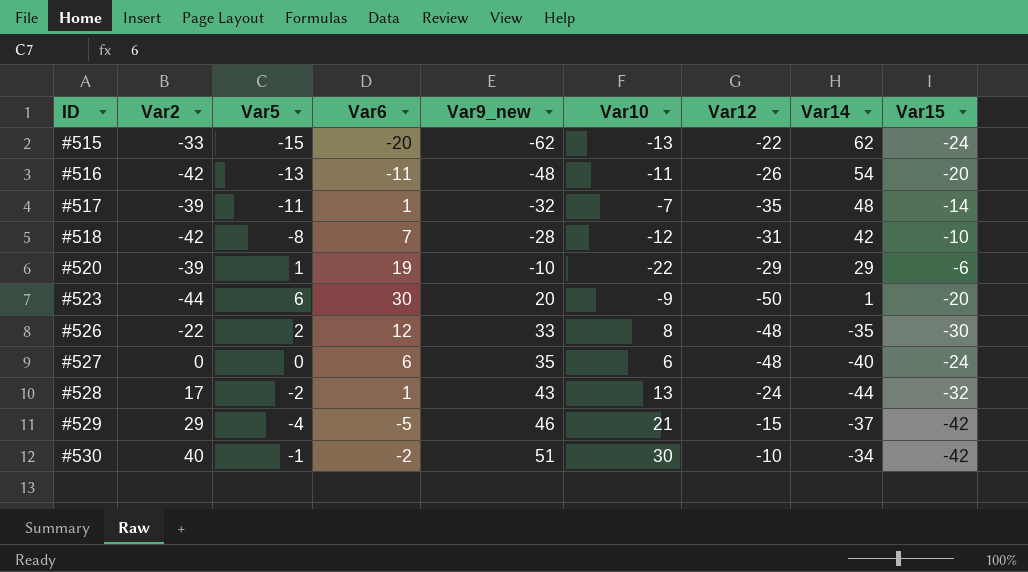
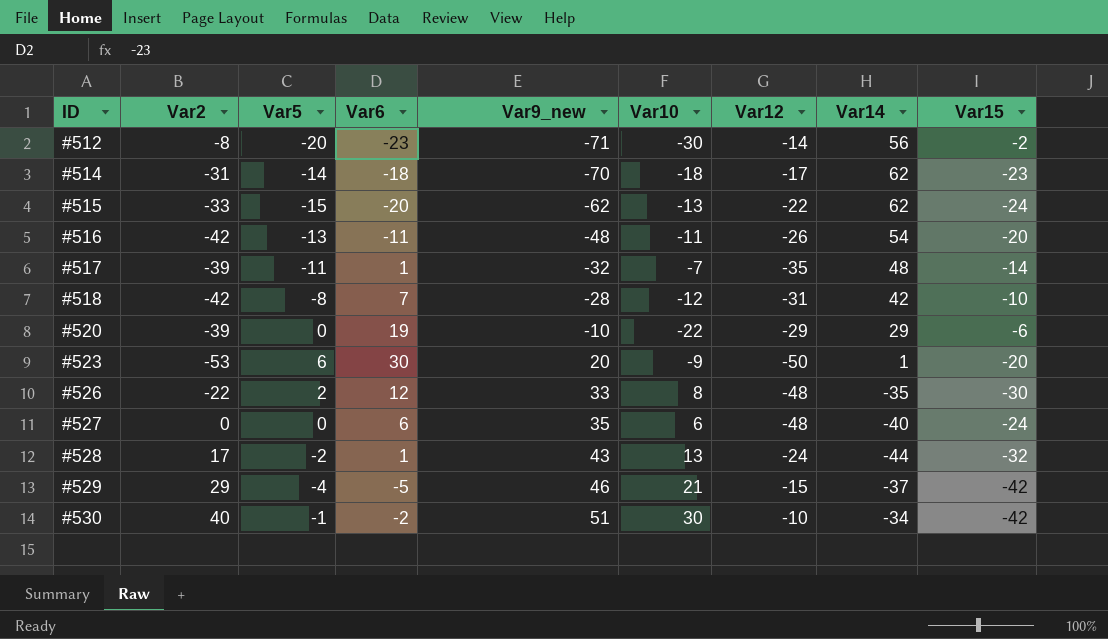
row #512: none -> -8 | -20 | -23 | -71 | -30 | -14 | 56 | -2
row #514: none -> -31 | -14 | -18 | -70 | -18 | -17 | 62 | -23
#520 | Var5: 1 -> 0
#523 | Var2: -44 -> -53

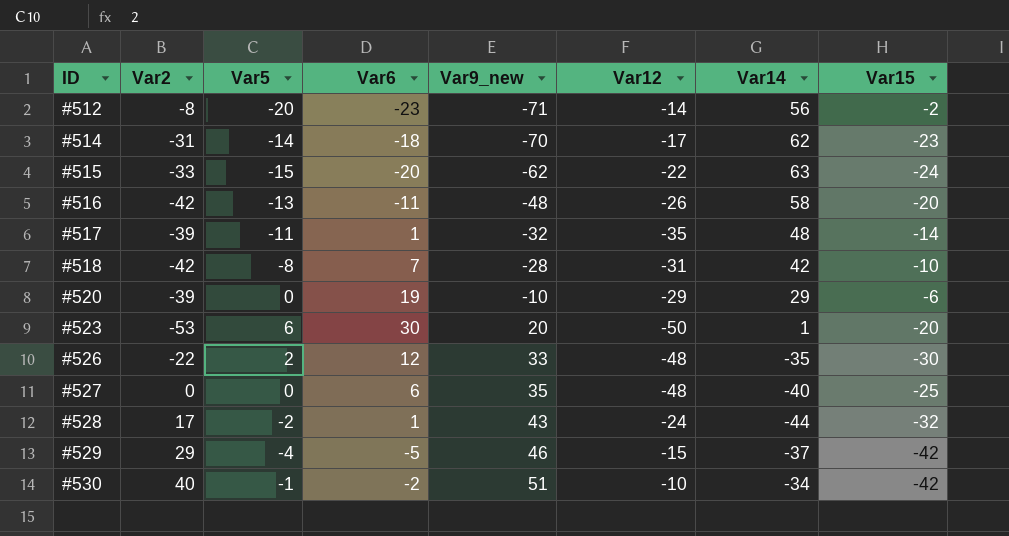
column Var10 | position: 6 -> none
#515 | Var14: 62 -> 63
#516 | Var14: 54 -> 58
#527 | Var15: -24 -> -25

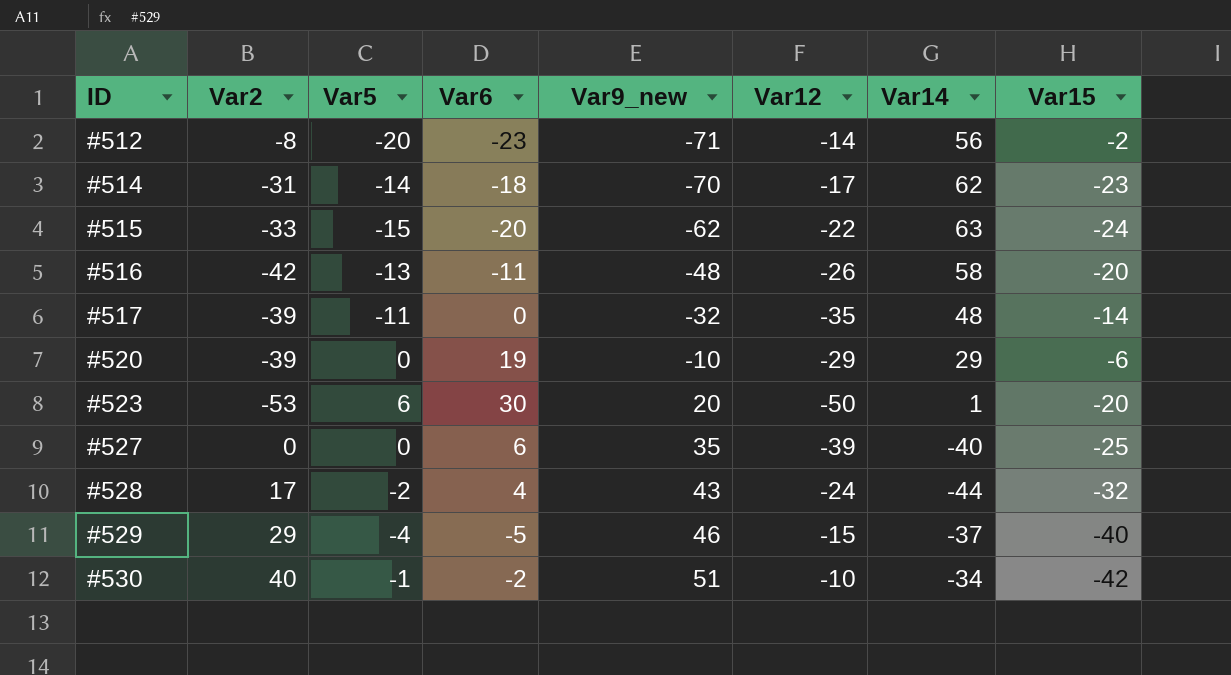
row #518: -42 | -8 | 7 | -28 | -31 | 42 | -10 -> none
row #526: -22 | 2 | 12 | 33 | -48 | -35 | -30 -> none
#517 | Var6: 1 -> 0
#527 | Var12: -48 -> -39
#528 | Var6: 1 -> 4
#529 | Var15: -42 -> -40

